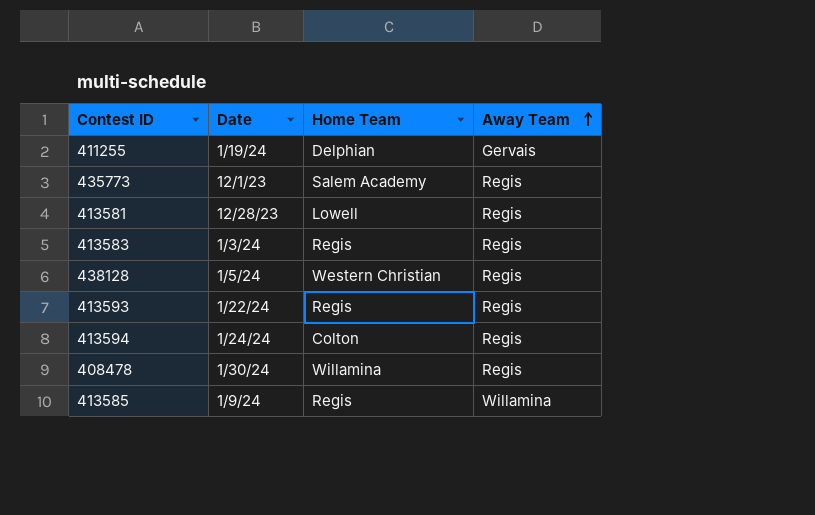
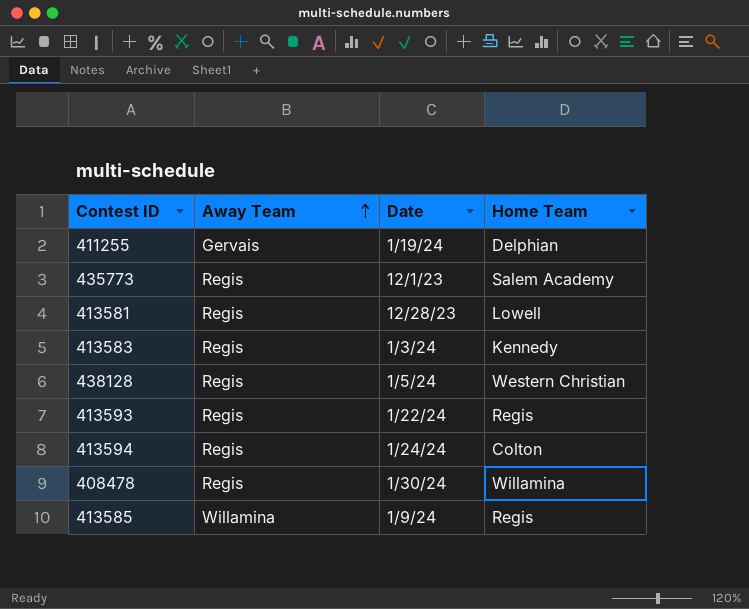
column Away Team | position: 4 -> 2
413583 | Home Team: Regis -> Kennedy

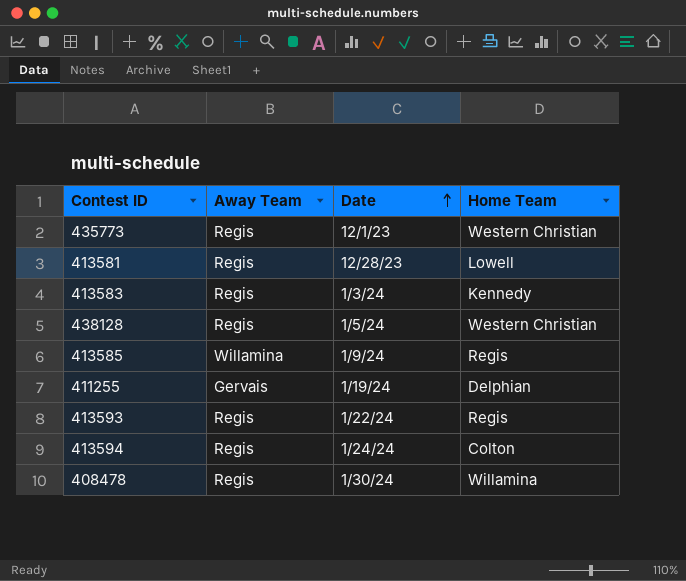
row order: Away Team ascending -> Date ascending
435773 | Home Team: Salem Academy -> Western Christian

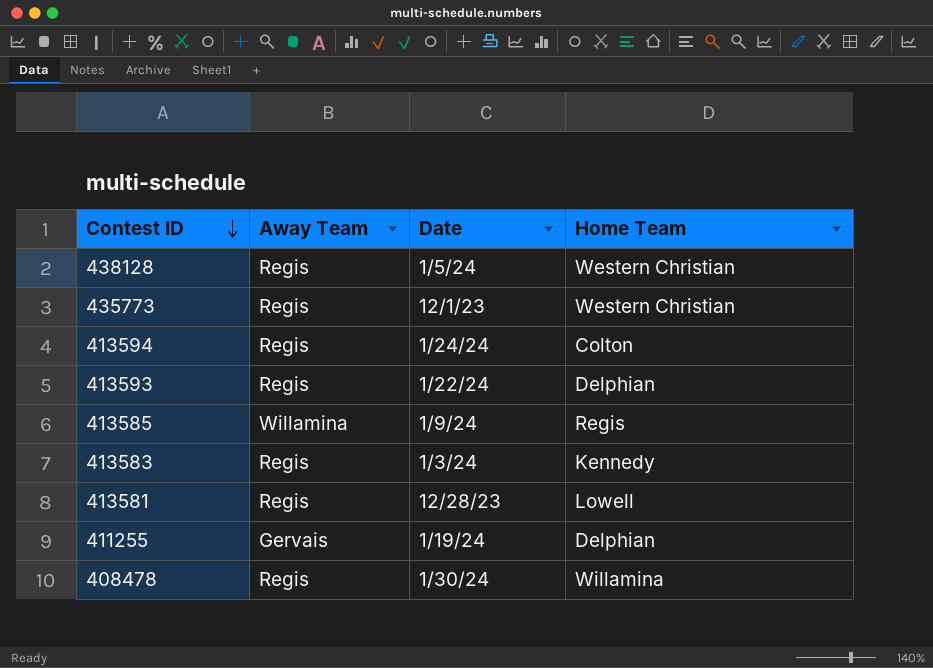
row order: Date ascending -> Contest ID descending
413593 | Home Team: Regis -> Delphian

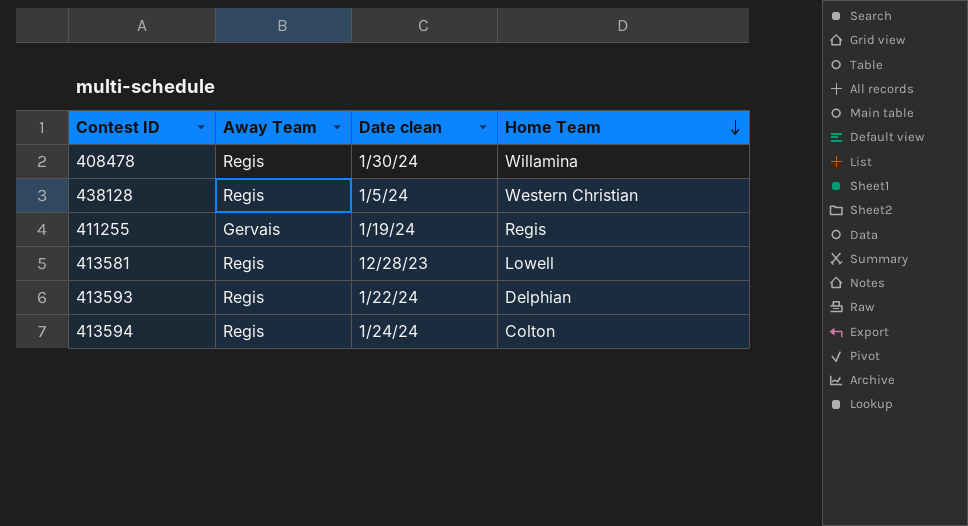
row order: Contest ID descending -> Home Team descending
column name: Date -> Date clean
row 435773: Regis | 12/1/23 | Western Christian -> none
row 413585: Willamina | 1/9/24 | Regis -> none
row 413583: Regis | 1/3/24 | Kennedy -> none
411255 | Home Team: Delphian -> Regis

